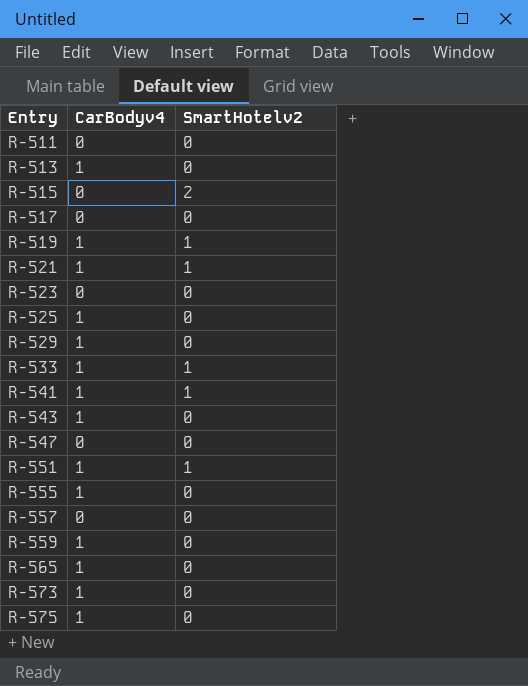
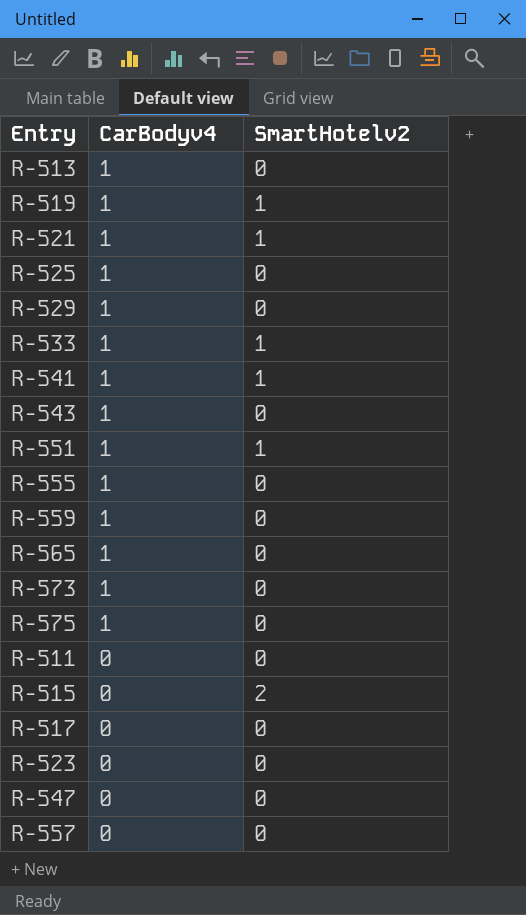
row order: Entry ascending -> CarBodyv4 descending

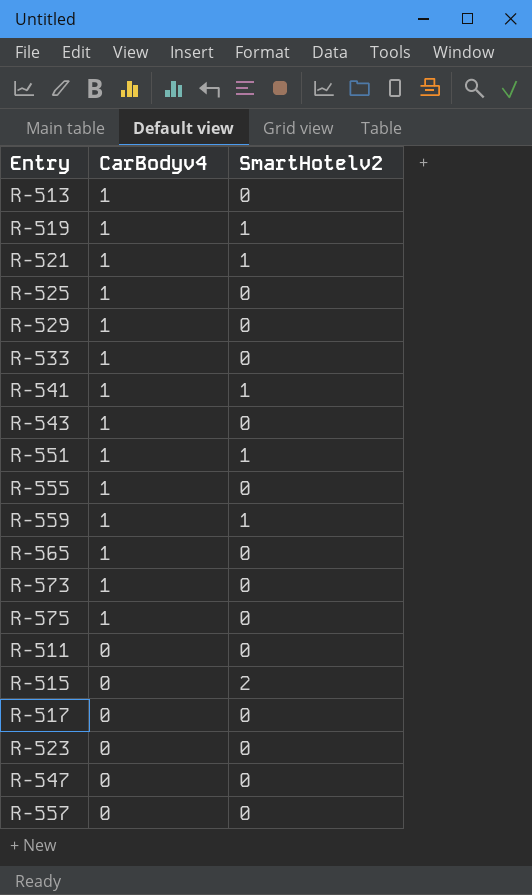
R-533 | SmartHotelv2: 1 -> 0
R-559 | SmartHotelv2: 0 -> 1

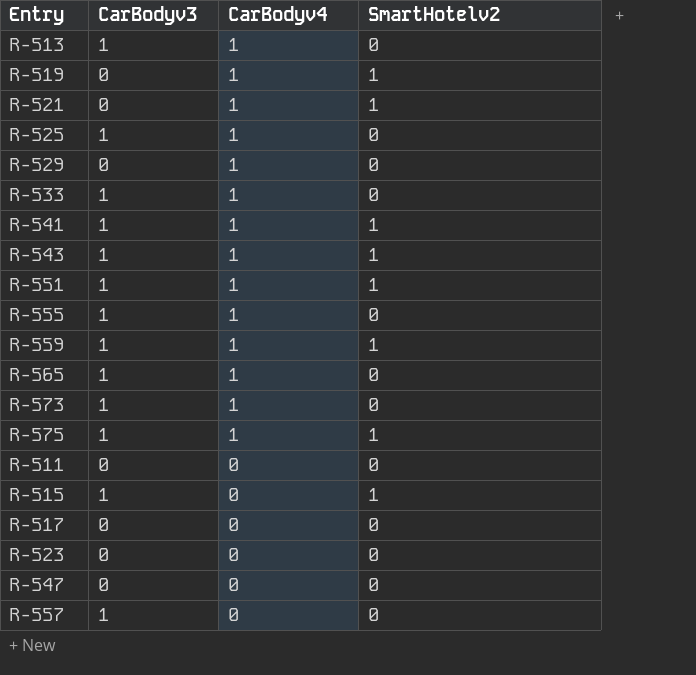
column CarBodyv3 | position: none -> 2
R-543 | SmartHotelv2: 0 -> 1
R-575 | SmartHotelv2: 0 -> 1
R-515 | SmartHotelv2: 2 -> 1

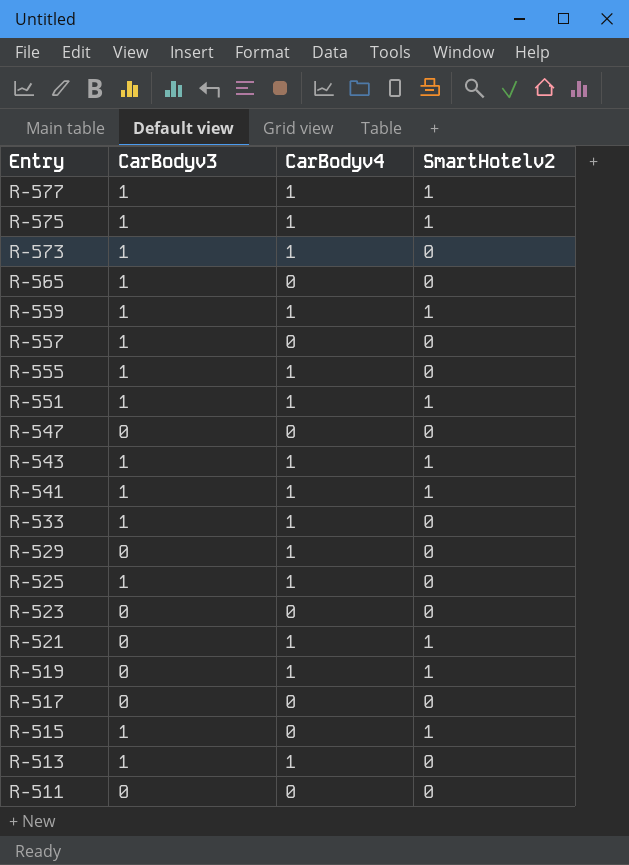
row order: CarBodyv4 descending -> Entry descending
row R-577: none -> 1 | 1 | 1
R-565 | CarBodyv4: 1 -> 0

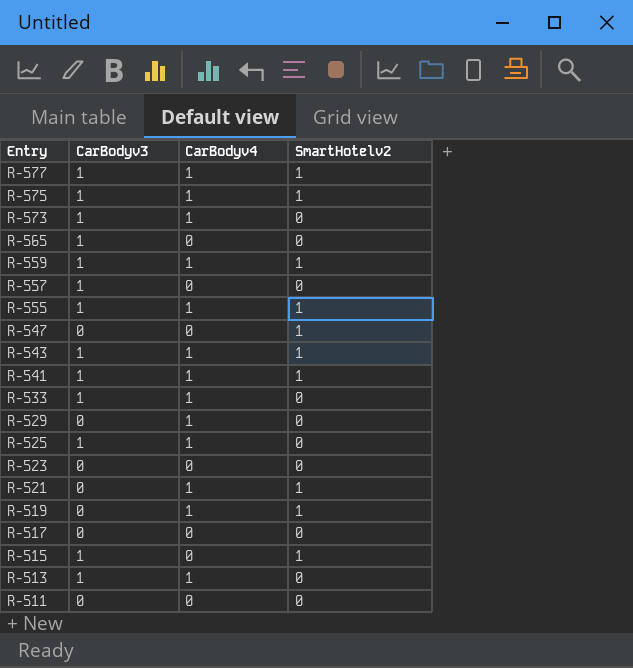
row R-551: 1 | 1 | 1 -> none
R-555 | SmartHotelv2: 0 -> 1
R-547 | SmartHotelv2: 0 -> 1

